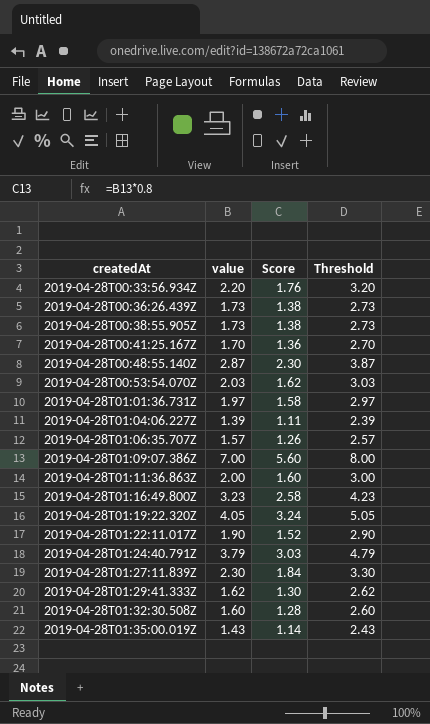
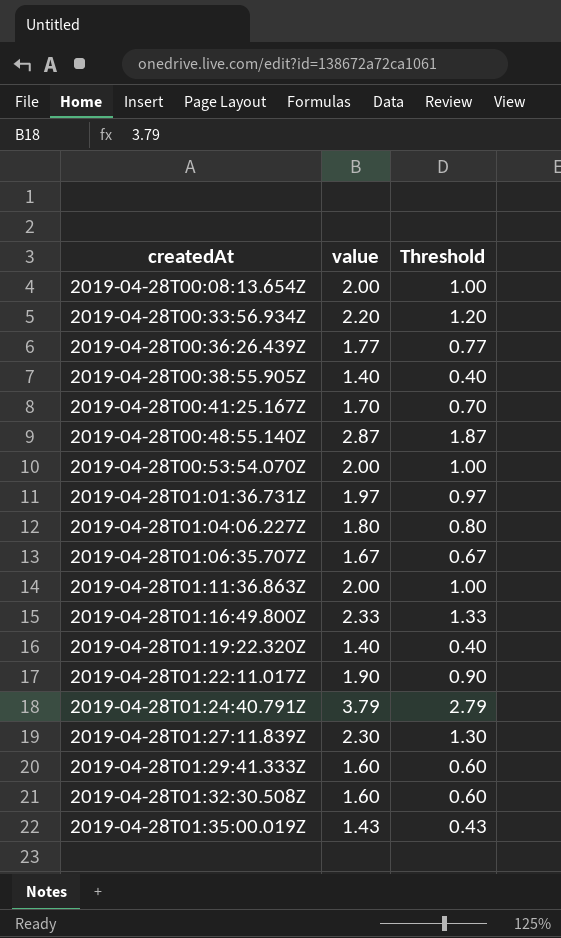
column Score | formula: [value] * 0.8 -> none
column Threshold | formula: [value] + 1 -> [value] - 1
row 2019-04-28T01:09:07.386Z: 7.00 | 5.60 | 8.00 -> none
row 2019-04-28T00:08:13.654Z: none -> 2.00 | 1.00
2019-04-28T00:36:26.439Z | value: 1.73 -> 1.77
2019-04-28T00:38:55.905Z | value: 1.73 -> 1.40
2019-04-28T00:53:54.070Z | value: 2.03 -> 2.00
2019-04-28T01:04:06.227Z | value: 1.39 -> 1.80
2019-04-28T01:06:35.707Z | value: 1.57 -> 1.67
2019-04-28T01:16:49.800Z | value: 3.23 -> 2.33
2019-04-28T01:19:22.320Z | value: 4.05 -> 1.40
2019-04-28T01:29:41.333Z | value: 1.62 -> 1.60

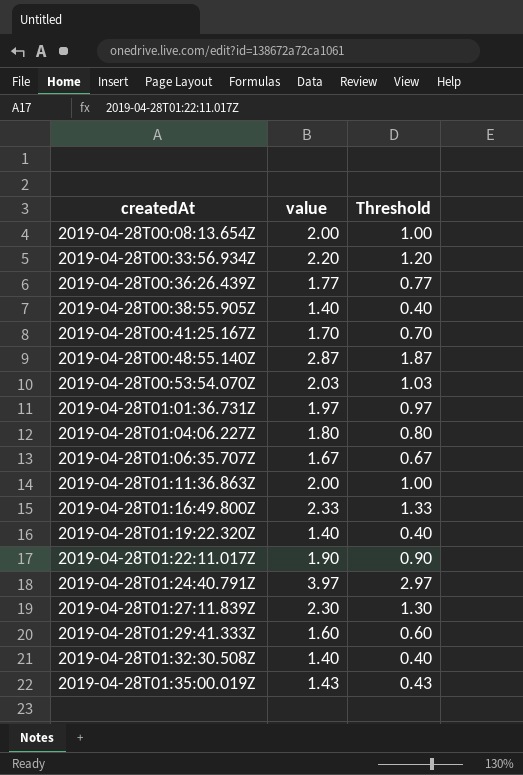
2019-04-28T00:53:54.070Z | value: 2.00 -> 2.03
2019-04-28T00:53:54.070Z | Threshold: 1.00 -> 1.03
2019-04-28T01:24:40.791Z | value: 3.79 -> 3.97
2019-04-28T01:24:40.791Z | Threshold: 2.79 -> 2.97
2019-04-28T01:32:30.508Z | value: 1.60 -> 1.40
2019-04-28T01:32:30.508Z | Threshold: 0.60 -> 0.40

